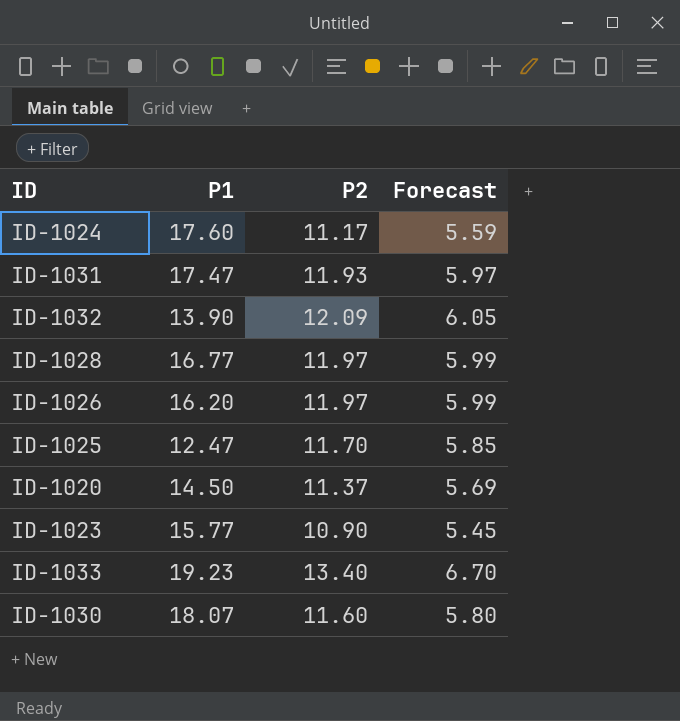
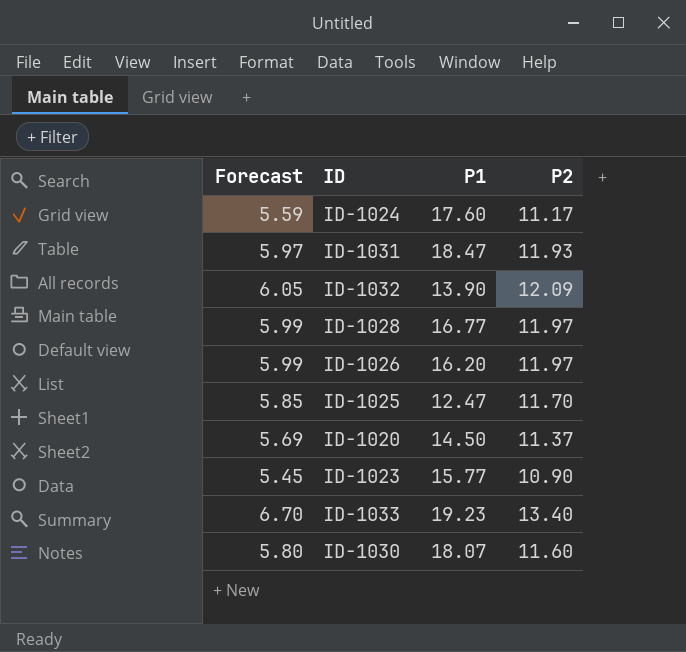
column Forecast | position: 4 -> 1
ID-1031 | P1: 17.47 -> 18.47

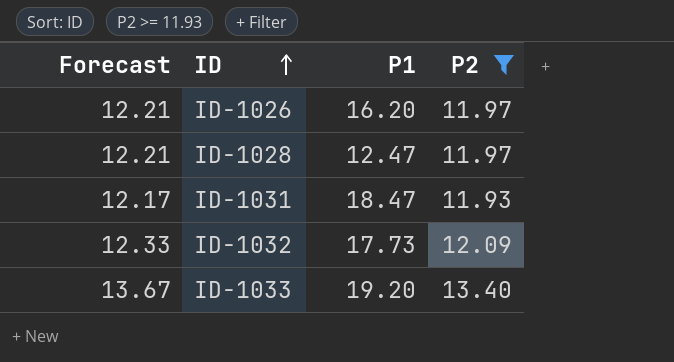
filter: none -> P2 >= 11.93
row order: none -> ID ascending
column Forecast | formula: [P2] * 0.5 -> [P2] * 1.02
ID-1028 | P1: 16.77 -> 12.47
ID-1032 | P1: 13.90 -> 17.73
ID-1033 | P1: 19.23 -> 19.20

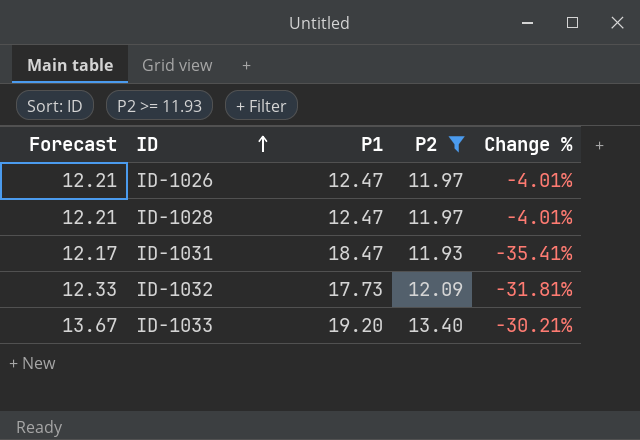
column Change % | formula: none -> ([P2] - [P1]) / [P1]
ID-1026 | P1: 16.20 -> 12.47

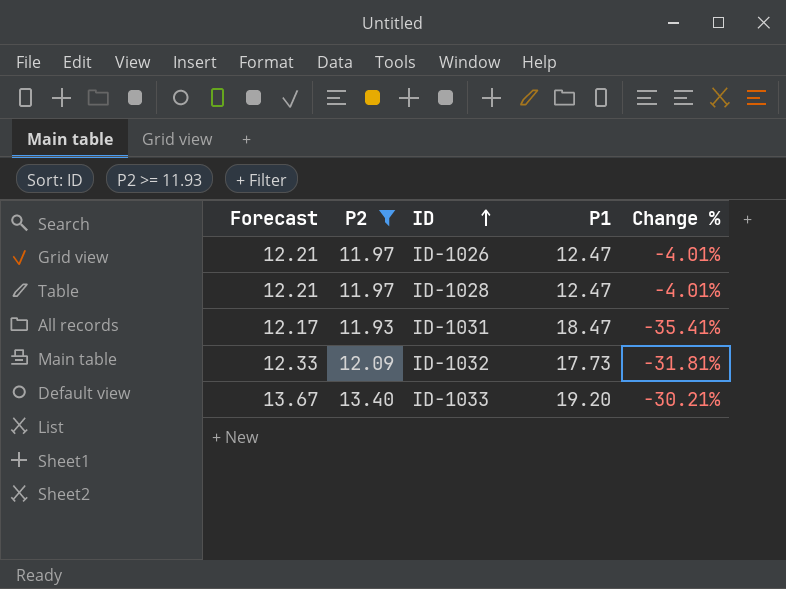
column P2 | position: 4 -> 2

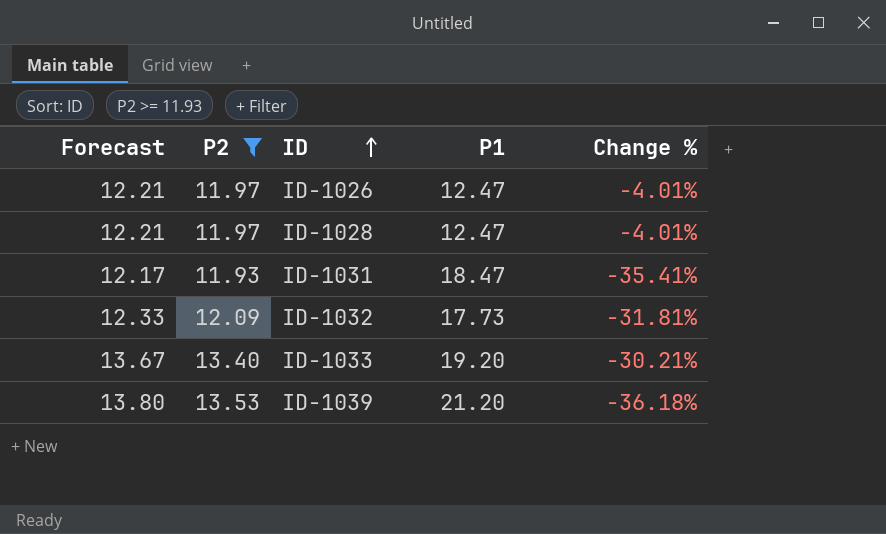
row ID-1039: none -> 13.80 | 13.53 | 21.20 | -36.18%

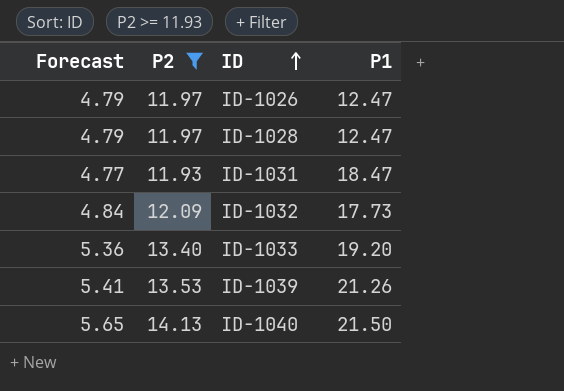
column Change % | formula: ([P2] - [P1]) / [P1] -> none
column Forecast | formula: [P2] * 1.02 -> [P2] * 0.4
ID-1039 | P1: 21.20 -> 21.26
row ID-1040: none -> 5.65 | 14.13 | 21.50

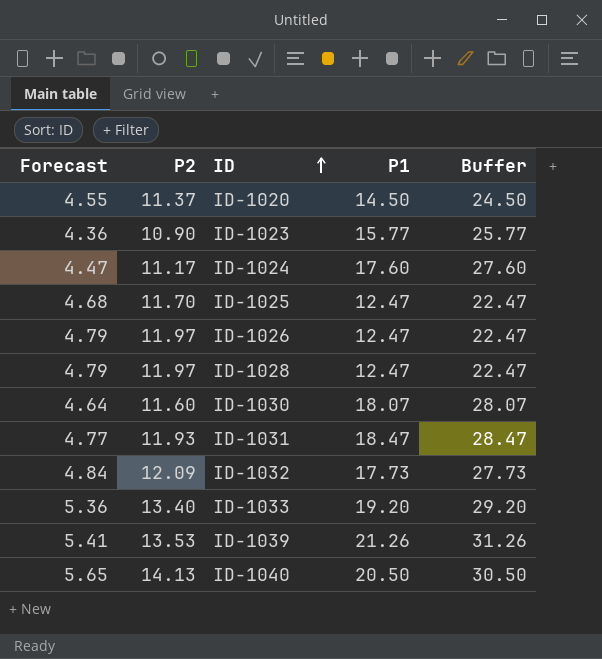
filter: P2 >= 11.93 -> none
column Buffer | formula: none -> [P1] + 10
ID-1040 | P1: 21.50 -> 20.50

